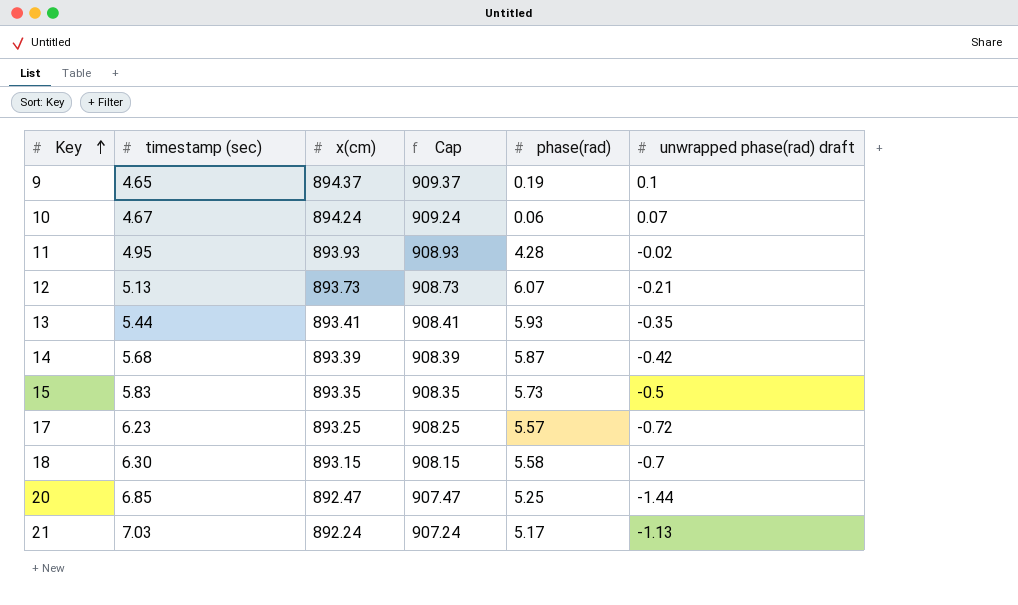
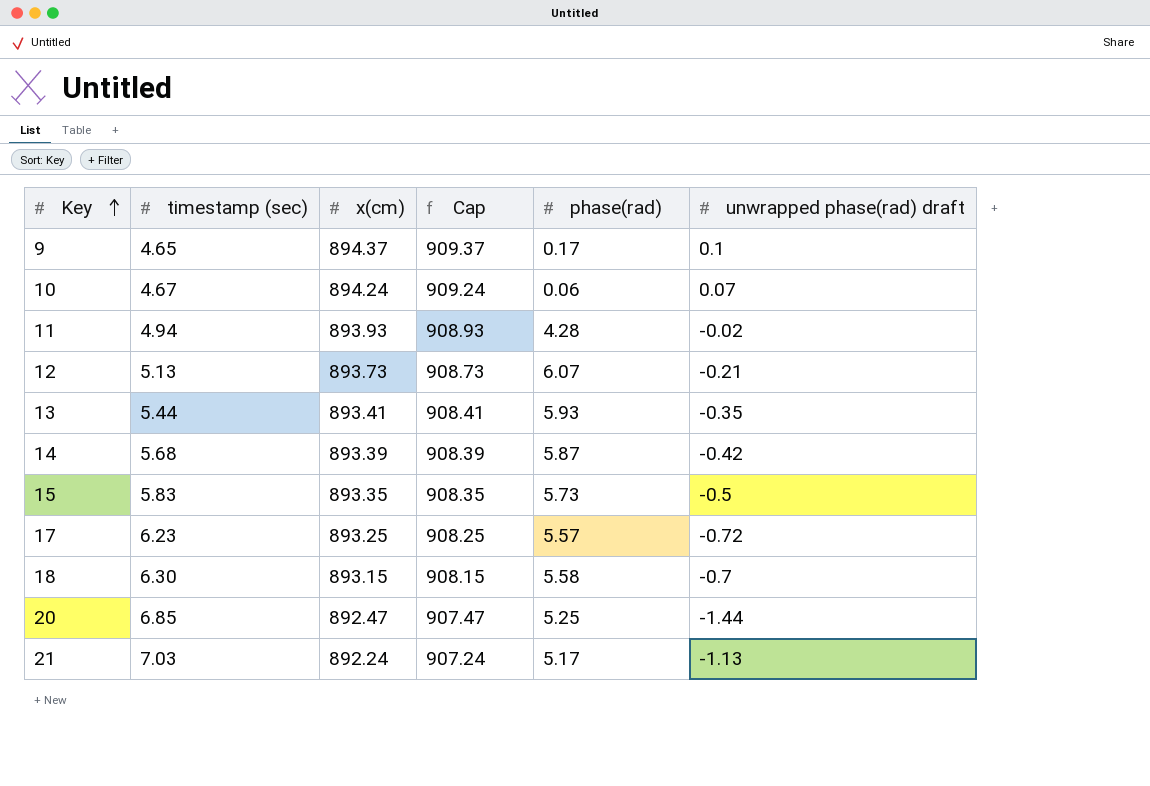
9 | phase(rad): 0.19 -> 0.17
11 | timestamp (sec): 4.95 -> 4.94

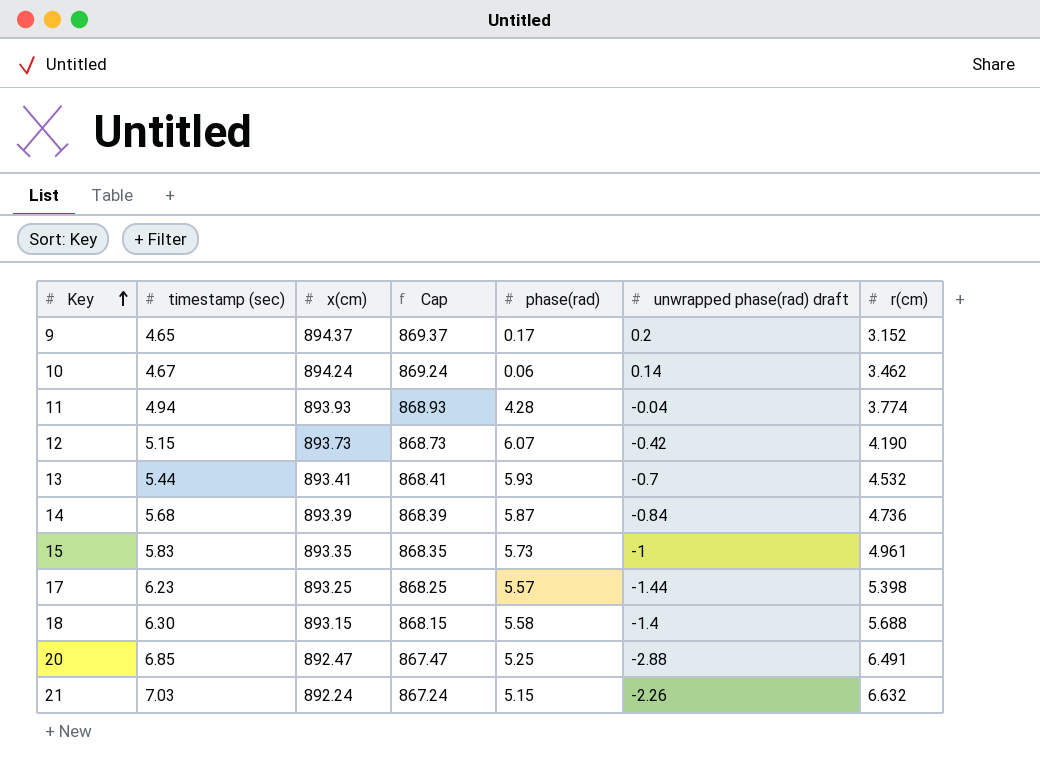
column Cap | formula: [x(cm)] + 15 -> [x(cm)] - 25
column r(cm) | position: none -> 7
9 | unwrapped phase(rad) draft: 0.1 -> 0.2
10 | unwrapped phase(rad) draft: 0.07 -> 0.14
11 | unwrapped phase(rad) draft: -0.02 -> -0.04
12 | timestamp (sec): 5.13 -> 5.15
12 | unwrapped phase(rad) draft: -0.21 -> -0.42
13 | unwrapped phase(rad) draft: -0.35 -> -0.7
14 | unwrapped phase(rad) draft: -0.42 -> -0.84
15 | unwrapped phase(rad) draft: -0.5 -> -1
17 | unwrapped phase(rad) draft: -0.72 -> -1.44
18 | unwrapped phase(rad) draft: -0.7 -> -1.4
20 | unwrapped phase(rad) draft: -1.44 -> -2.88
21 | phase(rad): 5.17 -> 5.15
21 | unwrapped phase(rad) draft: -1.13 -> -2.26

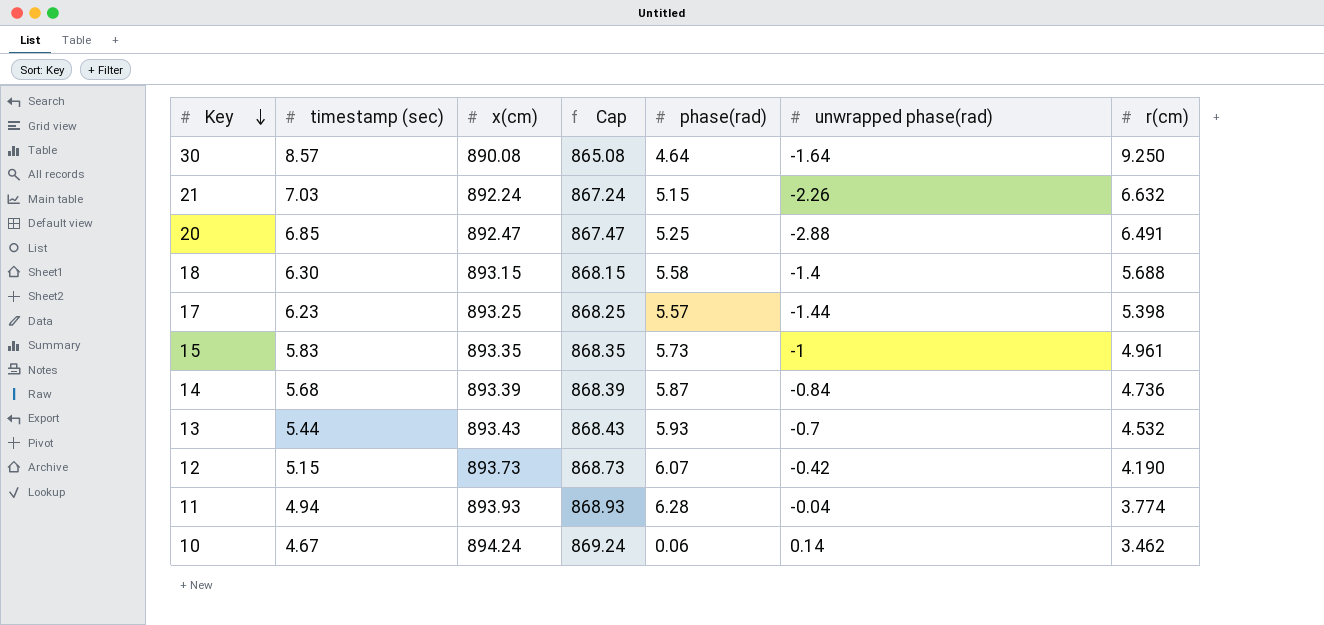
row order: Key ascending -> Key descending
column name: unwrapped phase(rad) draft -> unwrapped phase(rad)
row 9: 4.65 | 894.37 | 869.37 | 0.17 | 0.2 | 3.152 -> none
row 30: none -> 8.57 | 890.08 | 865.08 | 4.64 | -1.64 | 9.250
13 | x(cm): 893.41 -> 893.43
13 | Cap: 868.41 -> 868.43
11 | phase(rad): 4.28 -> 6.28

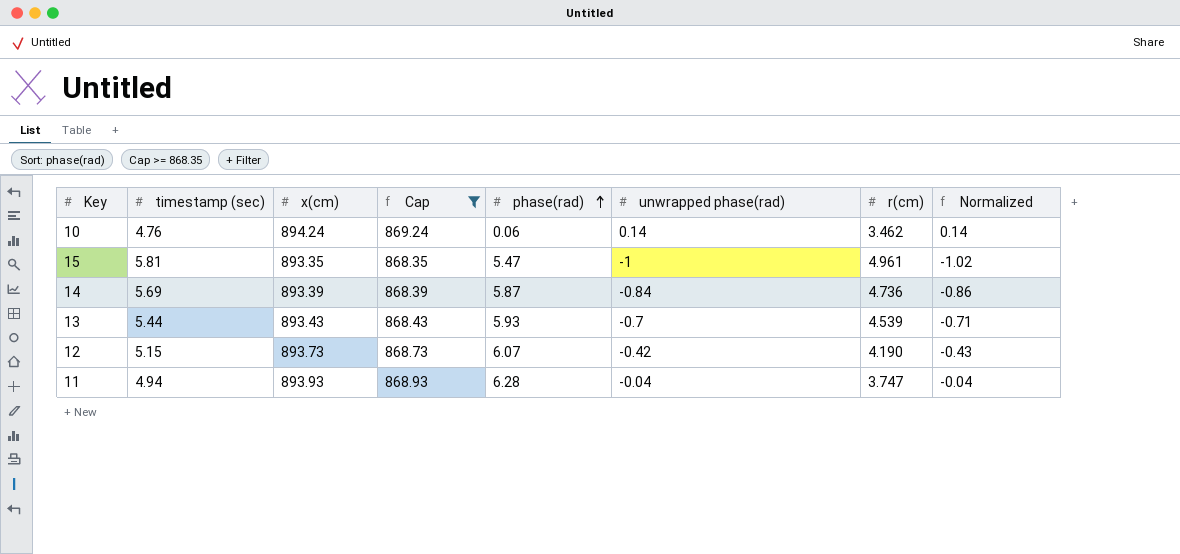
filter: none -> Cap >= 868.35
row order: Key descending -> phase(rad) ascending
column Normalized | formula: none -> [unwrapped phase(rad)] * 1.02
10 | timestamp (sec): 4.67 -> 4.76
15 | timestamp (sec): 5.83 -> 5.81
15 | phase(rad): 5.73 -> 5.47
14 | timestamp (sec): 5.68 -> 5.69
13 | r(cm): 4.532 -> 4.539
11 | r(cm): 3.774 -> 3.747

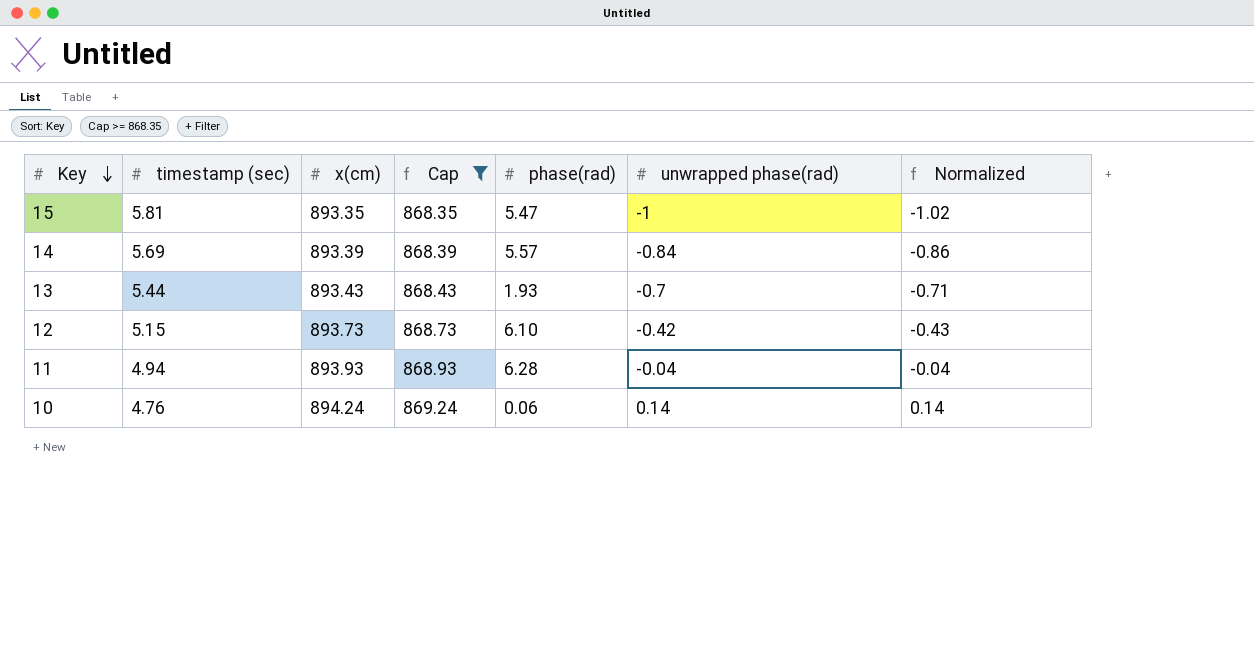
row order: phase(rad) ascending -> Key descending
column r(cm) | position: 7 -> none
14 | phase(rad): 5.87 -> 5.57
13 | phase(rad): 5.93 -> 1.93
12 | phase(rad): 6.07 -> 6.10

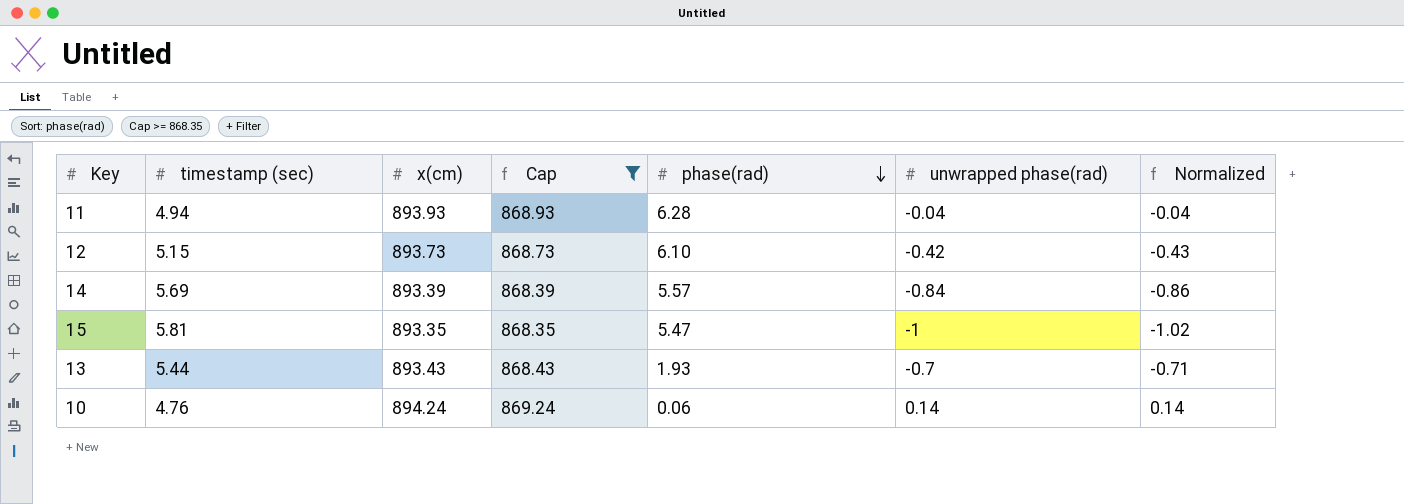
row order: Key descending -> phase(rad) descending

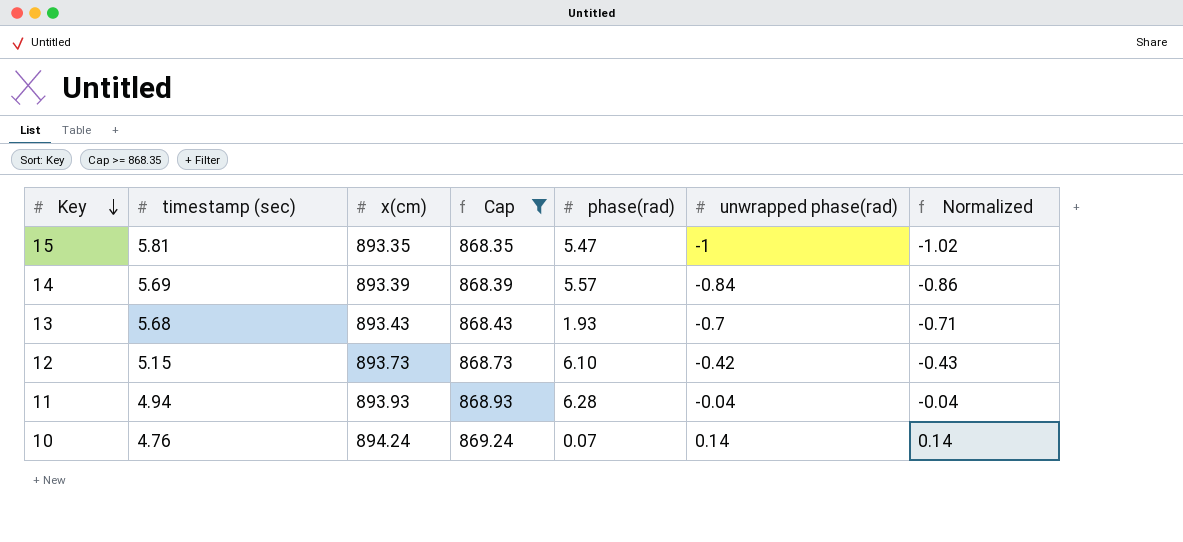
row order: phase(rad) descending -> Key descending
13 | timestamp (sec): 5.44 -> 5.68
10 | phase(rad): 0.06 -> 0.07

